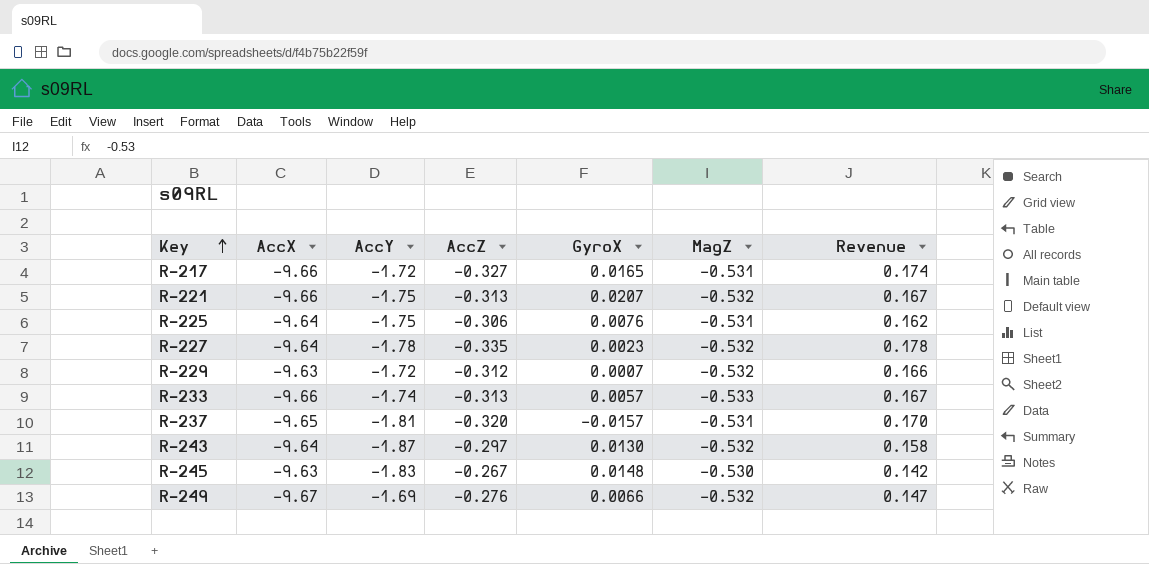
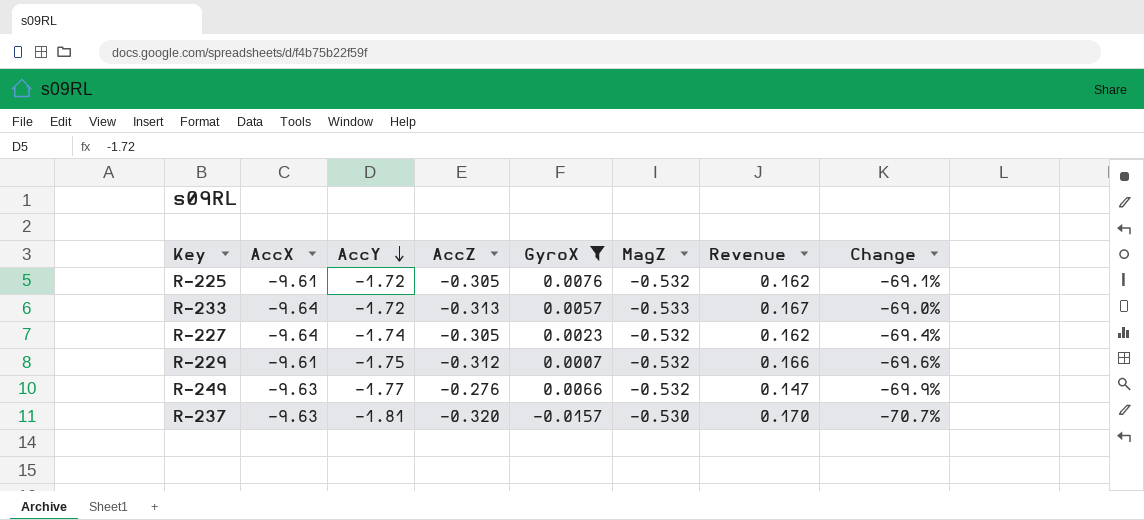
filter: none -> GyroX <= 0.0076
row order: Key ascending -> AccY descending
column Change | formula: none -> ([MagZ] - [AccY]) / [AccY]
R-225 | AccX: -9.64 -> -9.61
R-225 | AccY: -1.75 -> -1.72
R-225 | AccZ: -0.306 -> -0.305
R-225 | MagZ: -0.531 -> -0.532
R-233 | AccX: -9.66 -> -9.64
R-233 | AccY: -1.74 -> -1.72
R-227 | AccY: -1.78 -> -1.74
R-227 | AccZ: -0.335 -> -0.305
R-227 | Revenue: 0.178 -> 0.162
R-229 | AccX: -9.63 -> -9.61
R-229 | AccY: -1.72 -> -1.75
R-249 | AccX: -9.67 -> -9.63
R-249 | AccY: -1.69 -> -1.77
R-237 | AccX: -9.65 -> -9.63
R-237 | MagZ: -0.531 -> -0.530

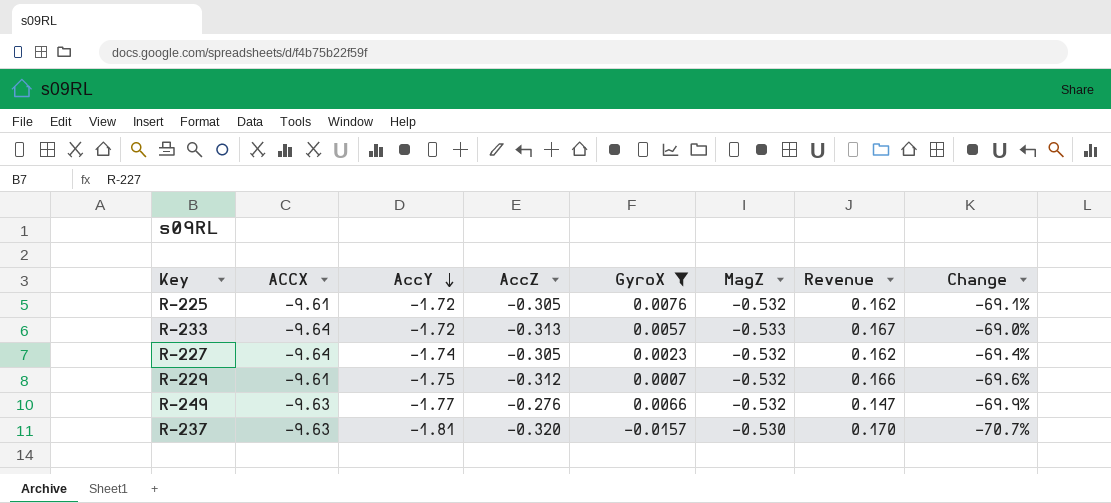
column name: AccX -> ACCX

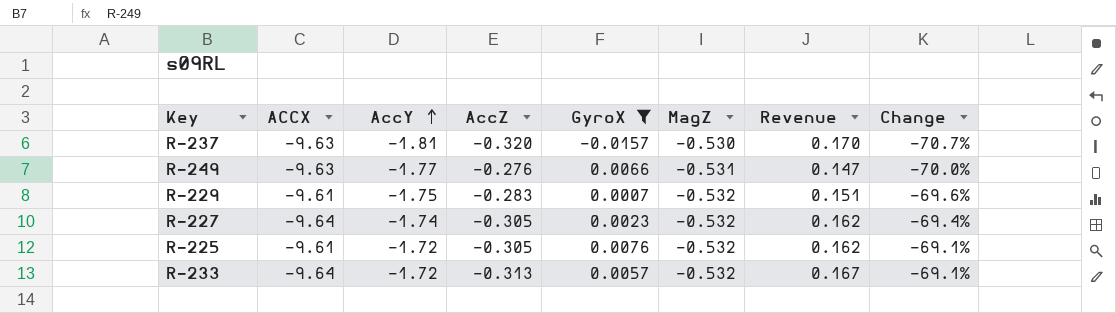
row order: AccY descending -> AccY ascending
R-249 | MagZ: -0.532 -> -0.531
R-249 | Change: -69.9% -> -70.0%
R-229 | AccZ: -0.312 -> -0.283
R-229 | Revenue: 0.166 -> 0.151
R-233 | MagZ: -0.533 -> -0.532
R-233 | Change: -69.0% -> -69.1%

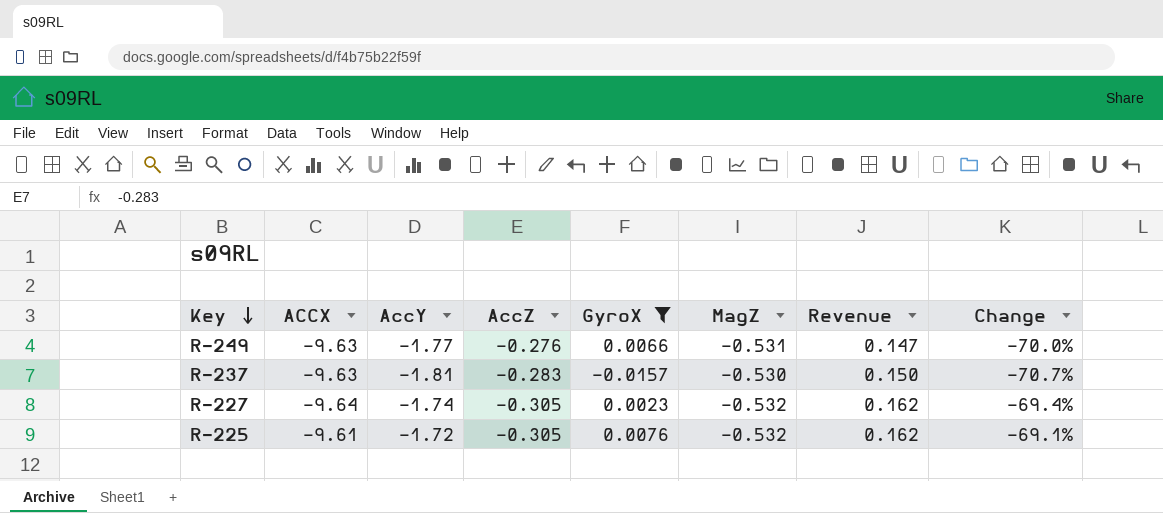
row order: AccY ascending -> Key descending
row R-229: -9.61 | -1.75 | -0.283 | 0.0007 | -0.532 | 0.151 | -69.6% -> none
row R-233: -9.64 | -1.72 | -0.313 | 0.0057 | -0.532 | 0.167 | -69.1% -> none
R-237 | AccZ: -0.320 -> -0.283
R-237 | Revenue: 0.170 -> 0.150

